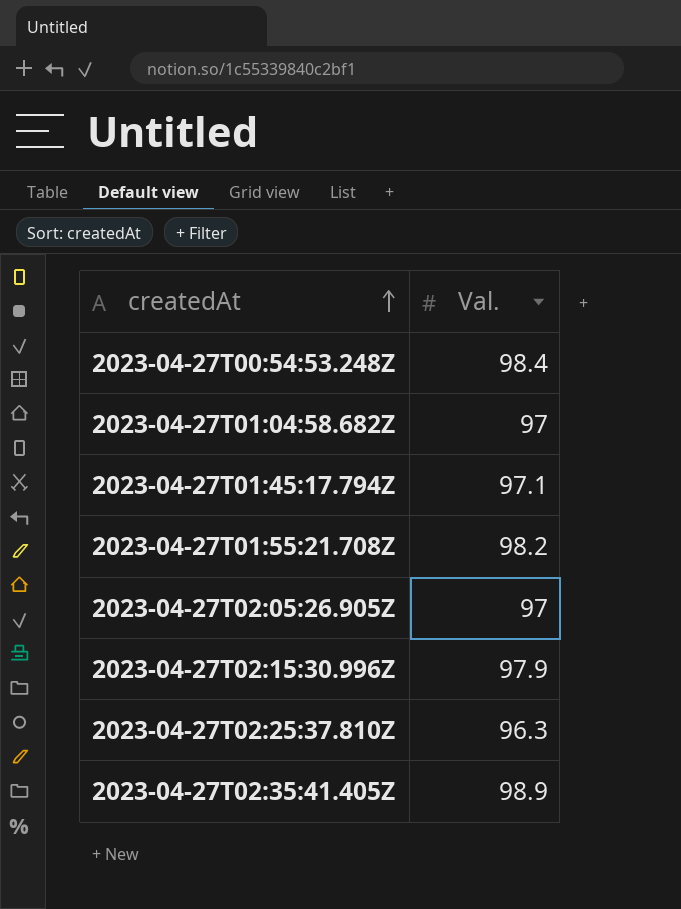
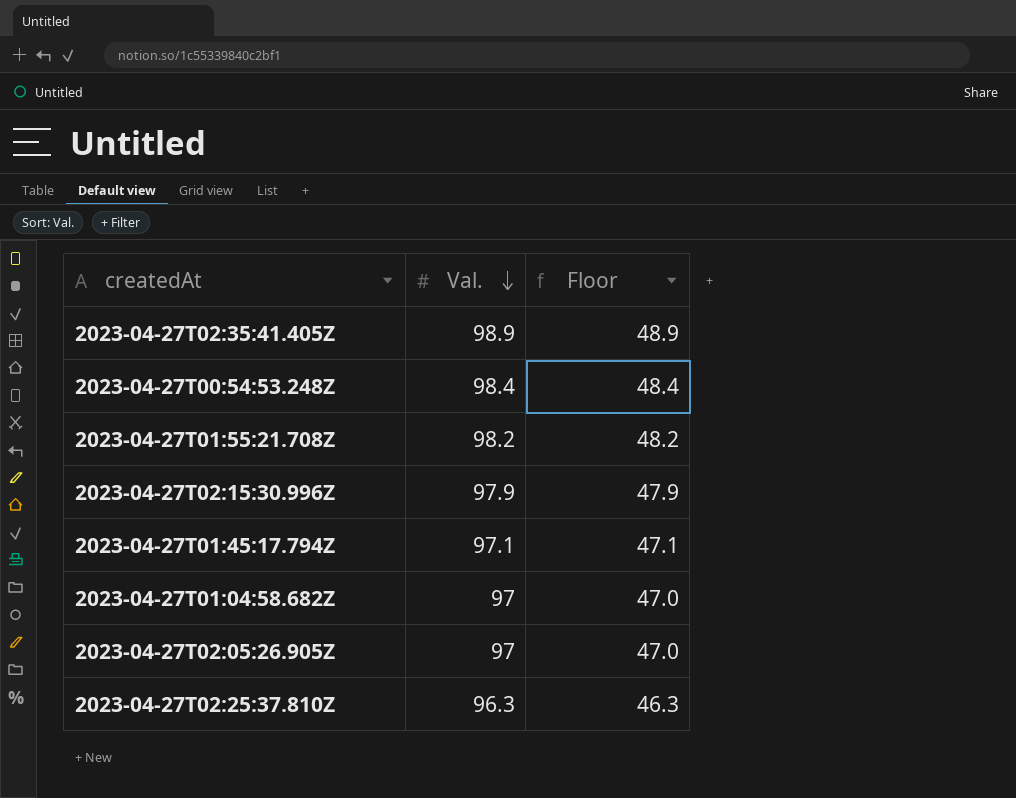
row order: createdAt ascending -> Val. descending
column Floor | formula: none -> [Val.] - 50

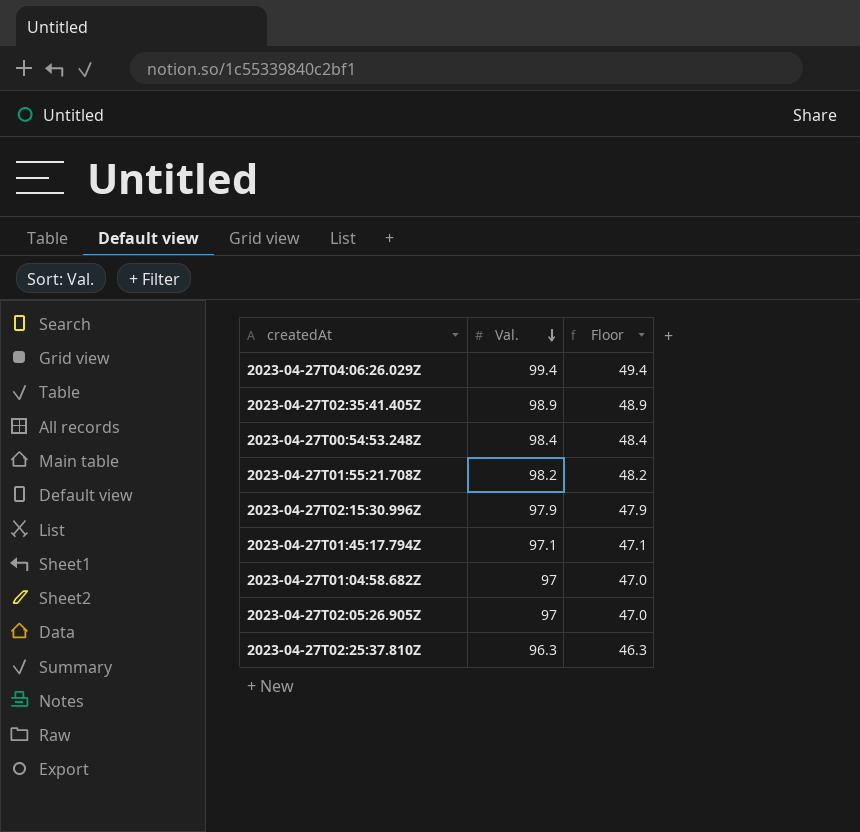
row 2023-04-27T04:06:26.029Z: none -> 99.4 | 49.4

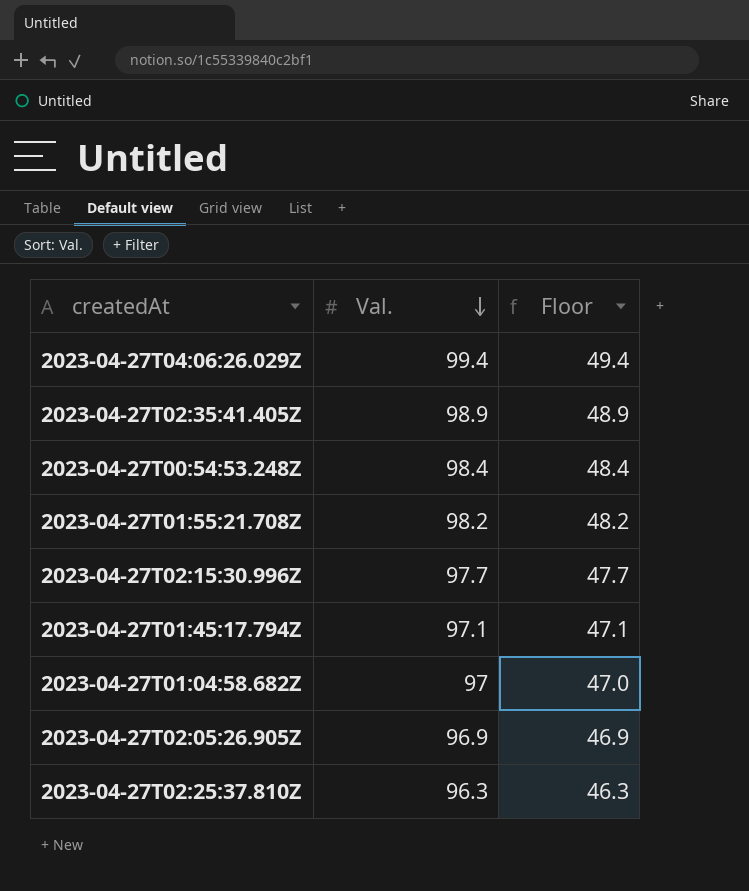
2023-04-27T02:15:30.996Z | Val.: 97.9 -> 97.7
2023-04-27T02:15:30.996Z | Floor: 47.9 -> 47.7
2023-04-27T02:05:26.905Z | Val.: 97 -> 96.9
2023-04-27T02:05:26.905Z | Floor: 47.0 -> 46.9

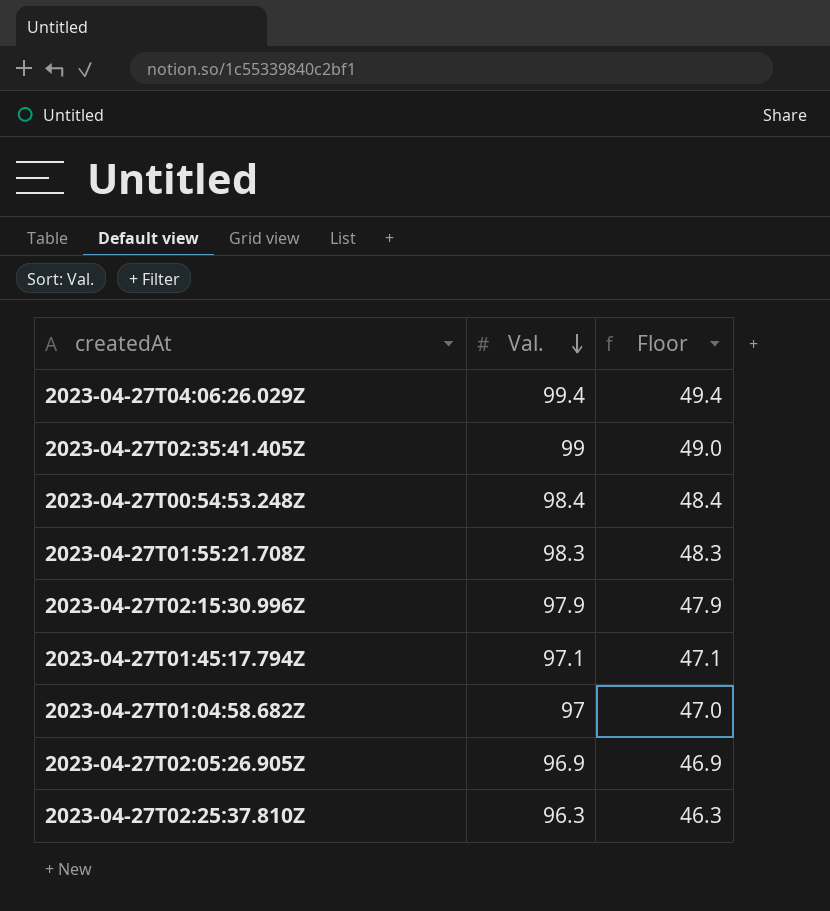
2023-04-27T02:35:41.405Z | Val.: 98.9 -> 99
2023-04-27T02:35:41.405Z | Floor: 48.9 -> 49.0
2023-04-27T01:55:21.708Z | Val.: 98.2 -> 98.3
2023-04-27T01:55:21.708Z | Floor: 48.2 -> 48.3
2023-04-27T02:15:30.996Z | Val.: 97.7 -> 97.9
2023-04-27T02:15:30.996Z | Floor: 47.7 -> 47.9

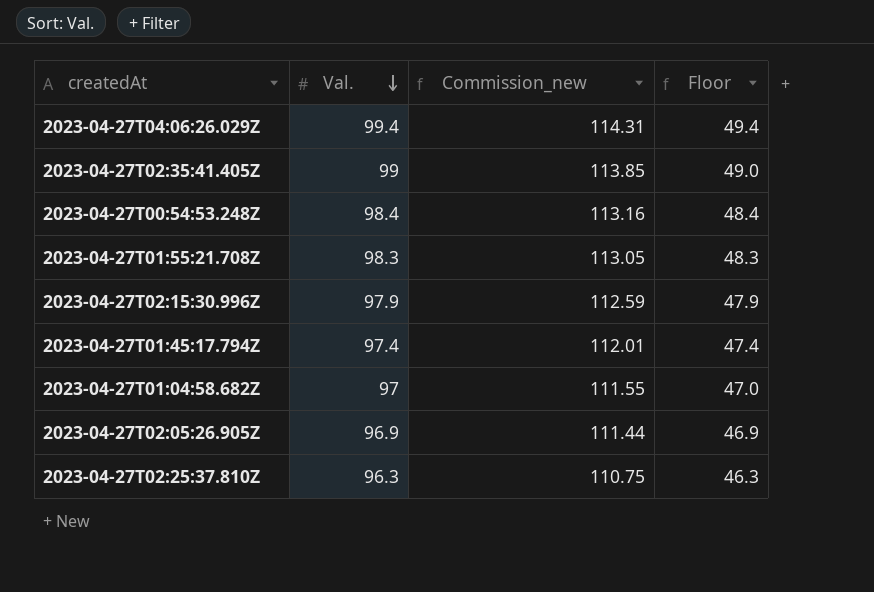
column Commission_new | formula: none -> [Val.] * 1.15
2023-04-27T01:45:17.794Z | Val.: 97.1 -> 97.4
2023-04-27T01:45:17.794Z | Floor: 47.1 -> 47.4

